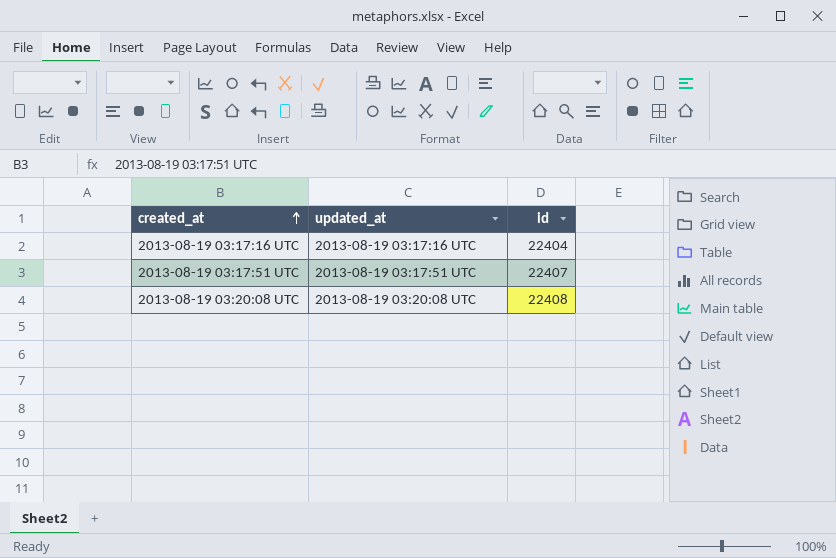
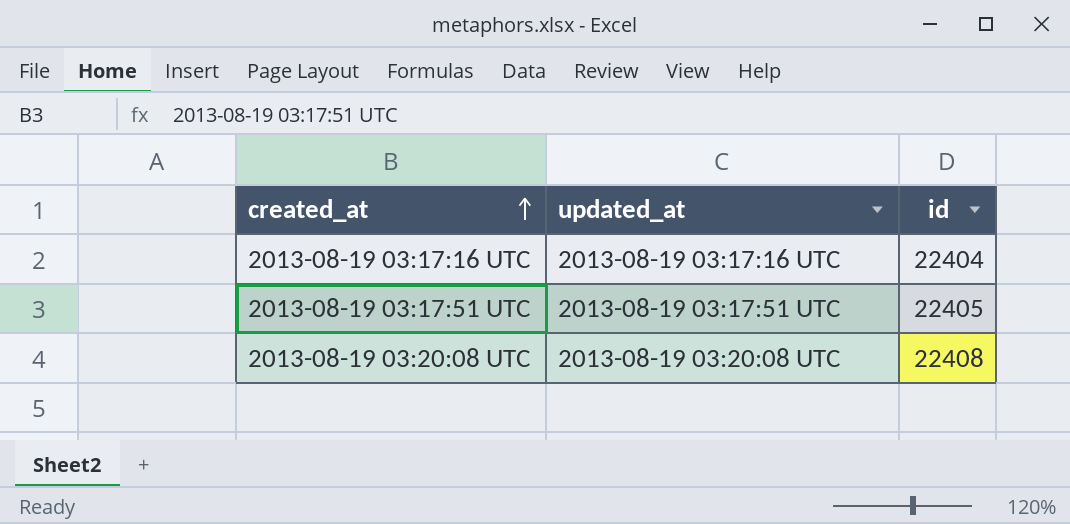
2013-08-19 03:17:51 UTC | id: 22407 -> 22405

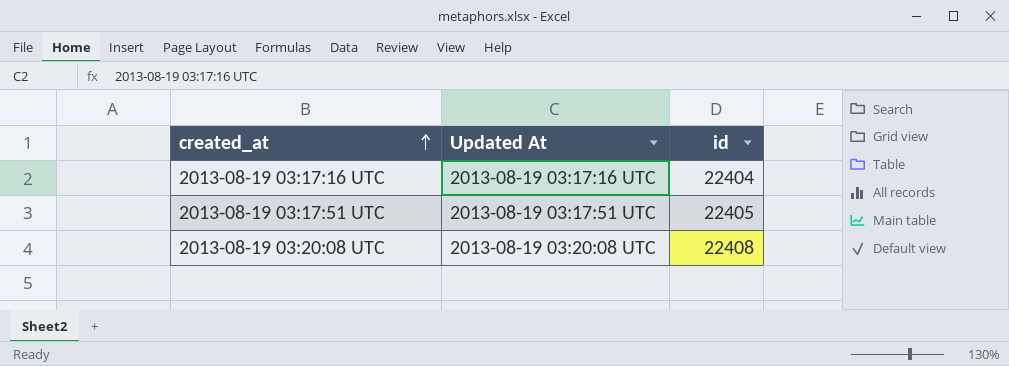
column name: updated_at -> Updated At

